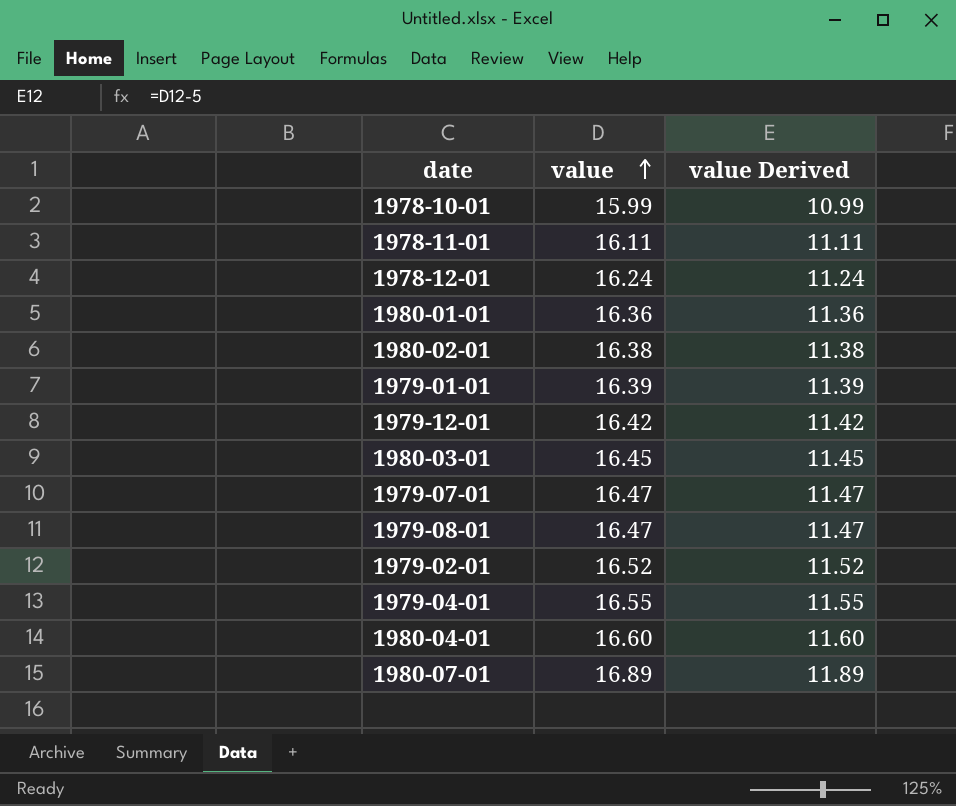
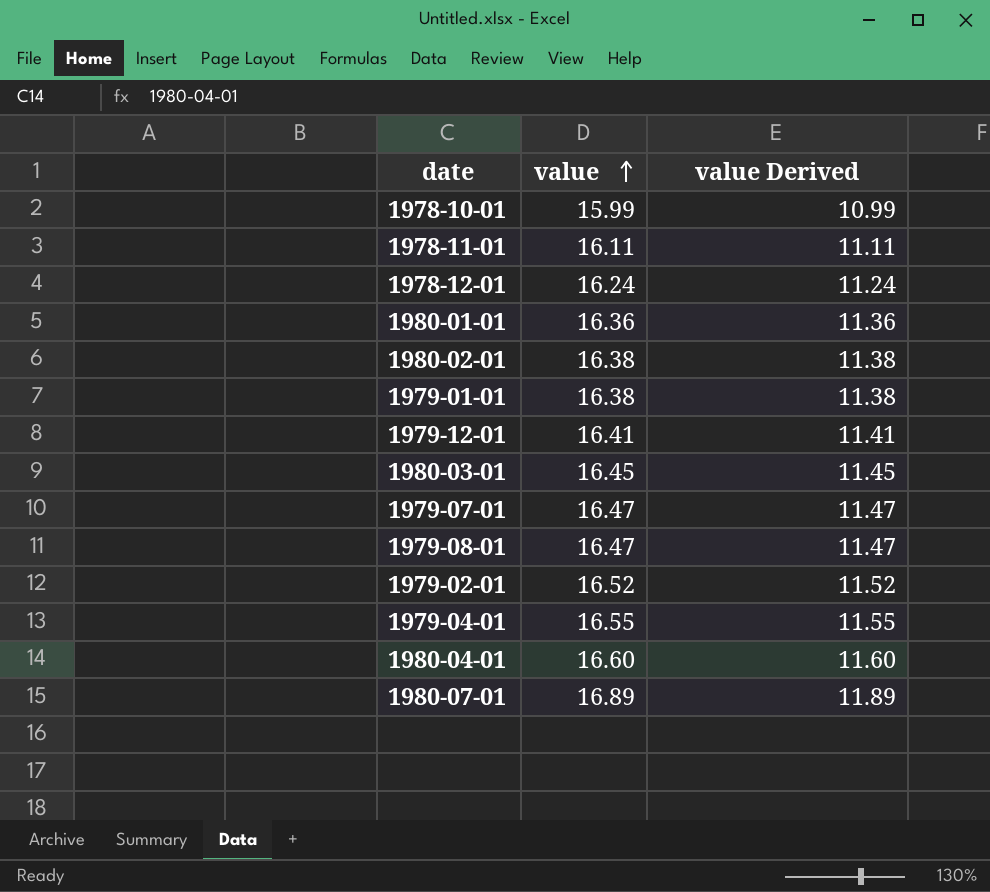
1979-01-01 | value: 16.39 -> 16.38
1979-01-01 | value Derived: 11.39 -> 11.38
1979-12-01 | value: 16.42 -> 16.41
1979-12-01 | value Derived: 11.42 -> 11.41

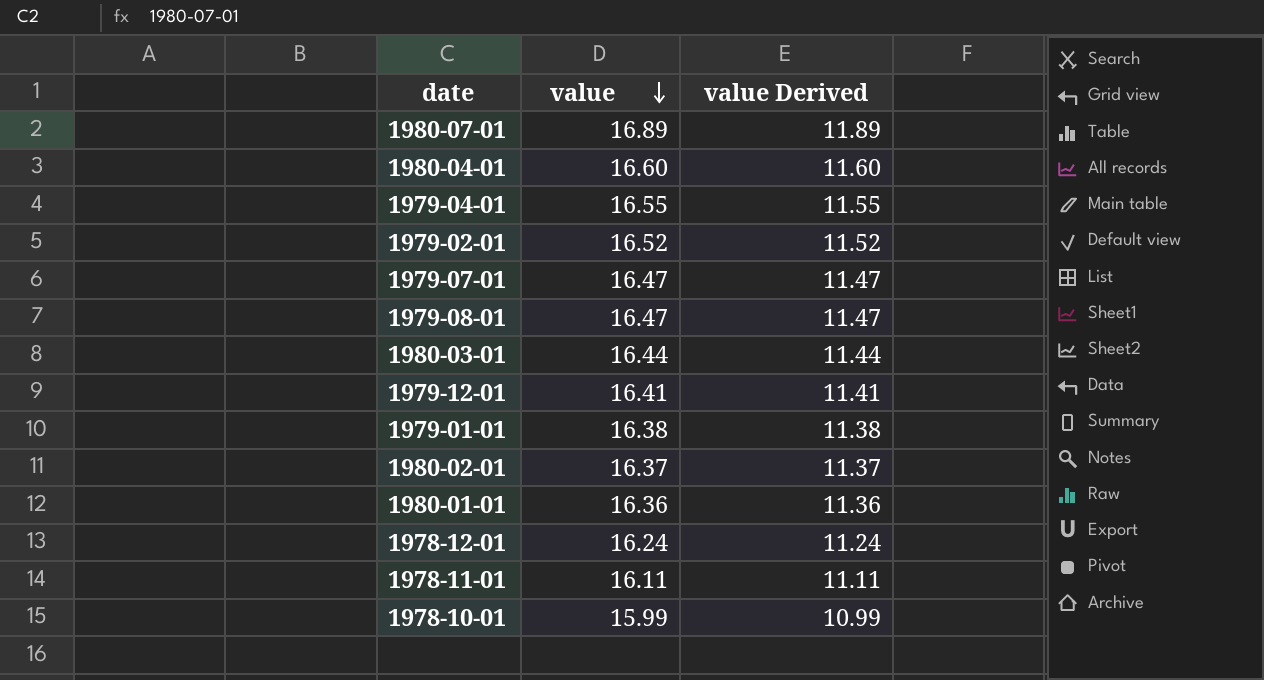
row order: value ascending -> value descending
1980-03-01 | value: 16.45 -> 16.44
1980-03-01 | value Derived: 11.45 -> 11.44
1980-02-01 | value: 16.38 -> 16.37
1980-02-01 | value Derived: 11.38 -> 11.37

